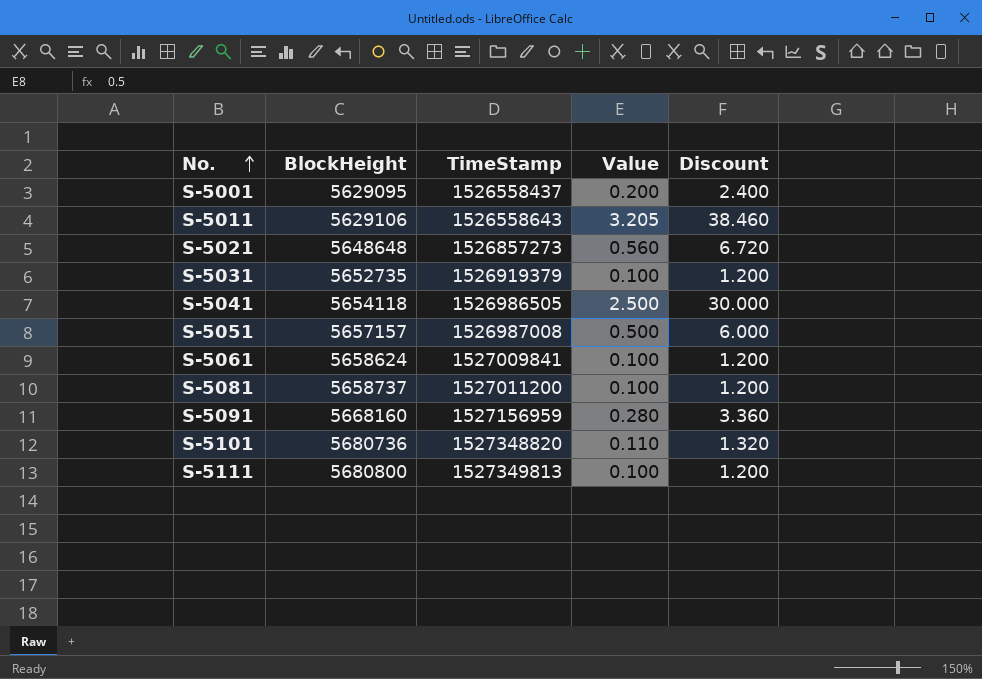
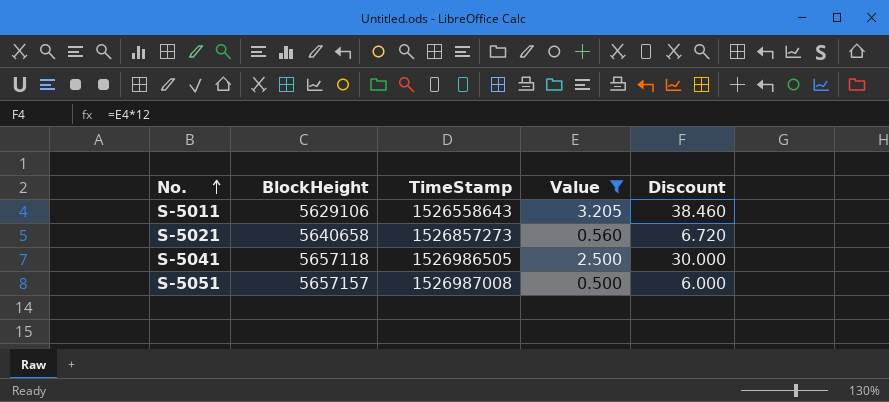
filter: none -> Value >= 0.500
S-5021 | BlockHeight: 5648648 -> 5640658
S-5041 | BlockHeight: 5654118 -> 5657118

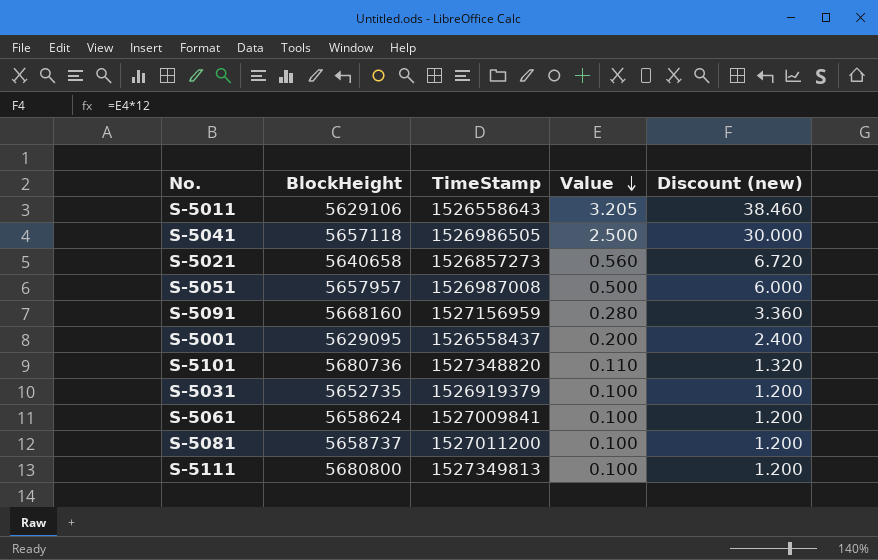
filter: Value >= 0.500 -> none
row order: No. ascending -> Value descending
column name: Discount -> Discount (new)
S-5051 | BlockHeight: 5657157 -> 5657957

